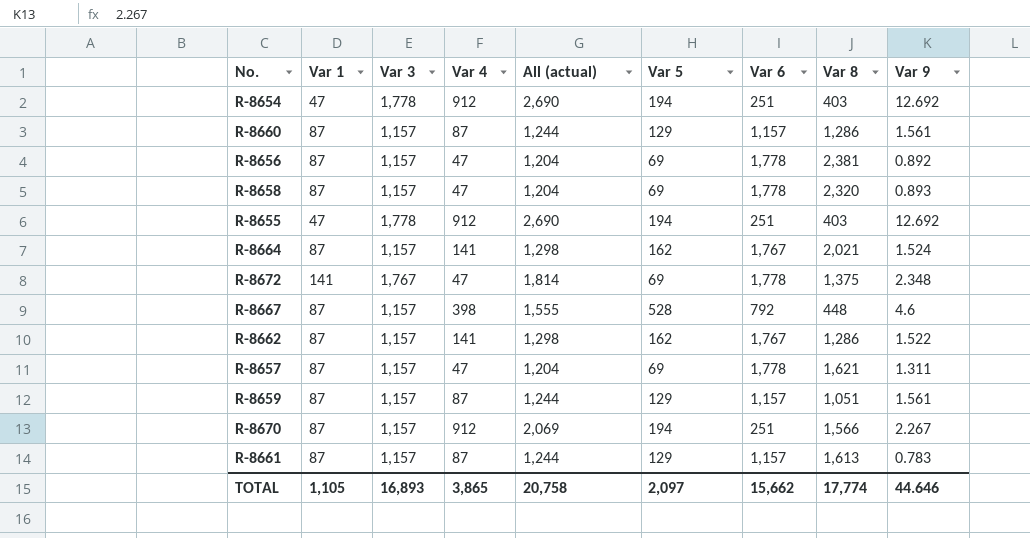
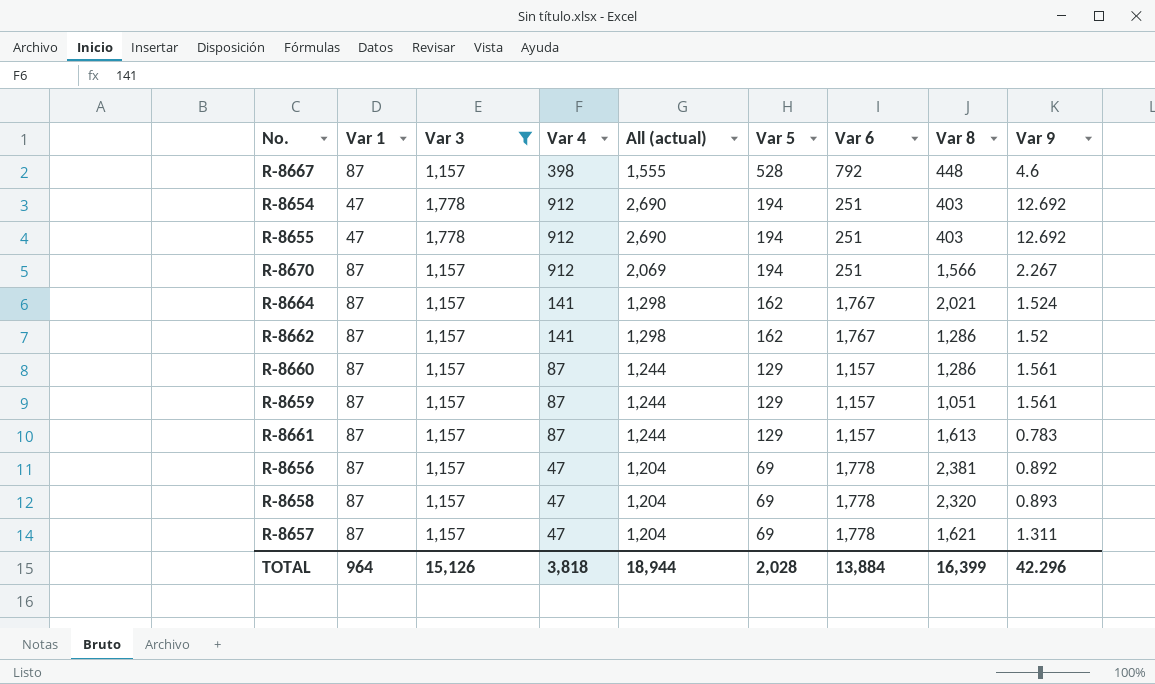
filter: none -> Var 3 != 1,767
row order: none -> Var 5 descending
R-8662 | Var 9: 1.522 -> 1.52
TOTAL | Var 1: 1,105 -> 964
TOTAL | Var 3: 16,893 -> 15,126
TOTAL | Var 4: 3,865 -> 3,818
TOTAL | All (actual): 20,758 -> 18,944
TOTAL | Var 5: 2,097 -> 2,028
TOTAL | Var 6: 15,662 -> 13,884
TOTAL | Var 8: 17,774 -> 16,399
TOTAL | Var 9: 44.646 -> 42.296

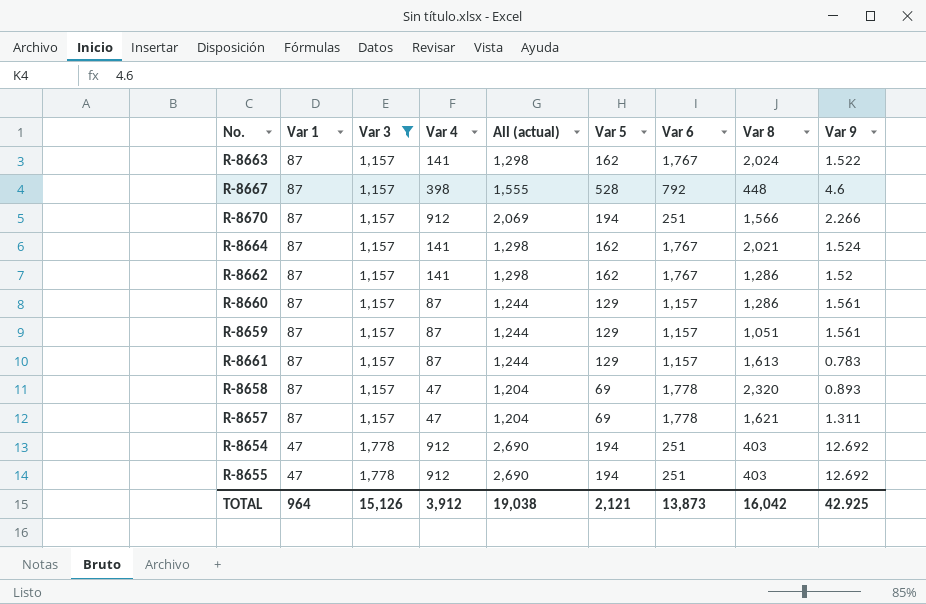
row order: Var 5 descending -> Var 1 descending
row R-8656: 87 | 1,157 | 47 | 1,204 | 69 | 1,778 | 2,381 | 0.892 -> none
row R-8663: none -> 87 | 1,157 | 141 | 1,298 | 162 | 1,767 | 2,024 | 1.522
R-8670 | Var 9: 2.267 -> 2.266
TOTAL | Var 4: 3,818 -> 3,912
TOTAL | All (actual): 18,944 -> 19,038
TOTAL | Var 5: 2,028 -> 2,121
TOTAL | Var 6: 13,884 -> 13,873
TOTAL | Var 8: 16,399 -> 16,042
TOTAL | Var 9: 42.296 -> 42.925

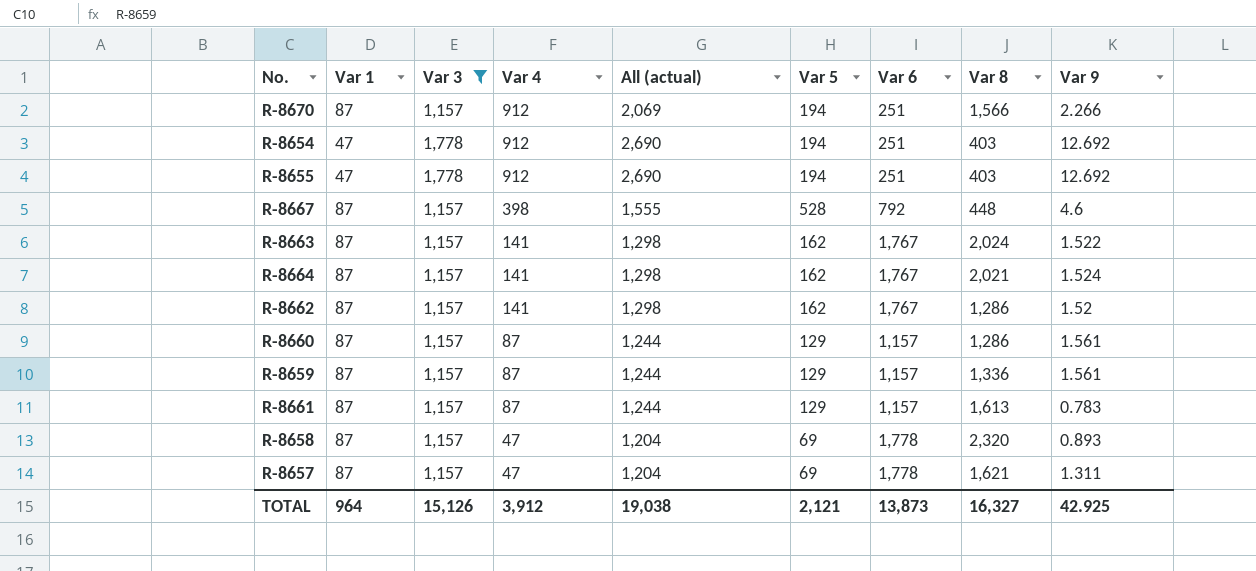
row order: Var 1 descending -> Var 4 descending
R-8659 | Var 8: 1,051 -> 1,336
TOTAL | Var 8: 16,042 -> 16,327

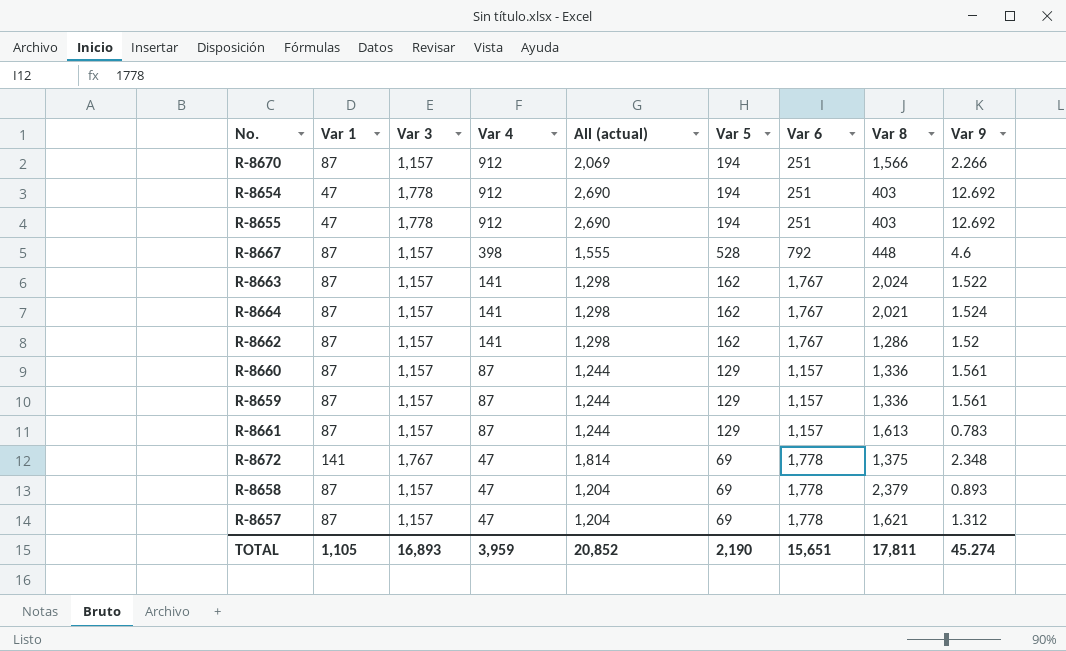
filter: Var 3 != 1,767 -> none
R-8660 | Var 8: 1,286 -> 1,336
R-8658 | Var 8: 2,320 -> 2,379
R-8657 | Var 9: 1.311 -> 1.312
TOTAL | Var 1: 964 -> 1,105
TOTAL | Var 3: 15,126 -> 16,893
TOTAL | Var 4: 3,912 -> 3,959
TOTAL | All (actual): 19,038 -> 20,852
TOTAL | Var 5: 2,121 -> 2,190
TOTAL | Var 6: 13,873 -> 15,651
TOTAL | Var 8: 16,327 -> 17,811
TOTAL | Var 9: 42.925 -> 45.274

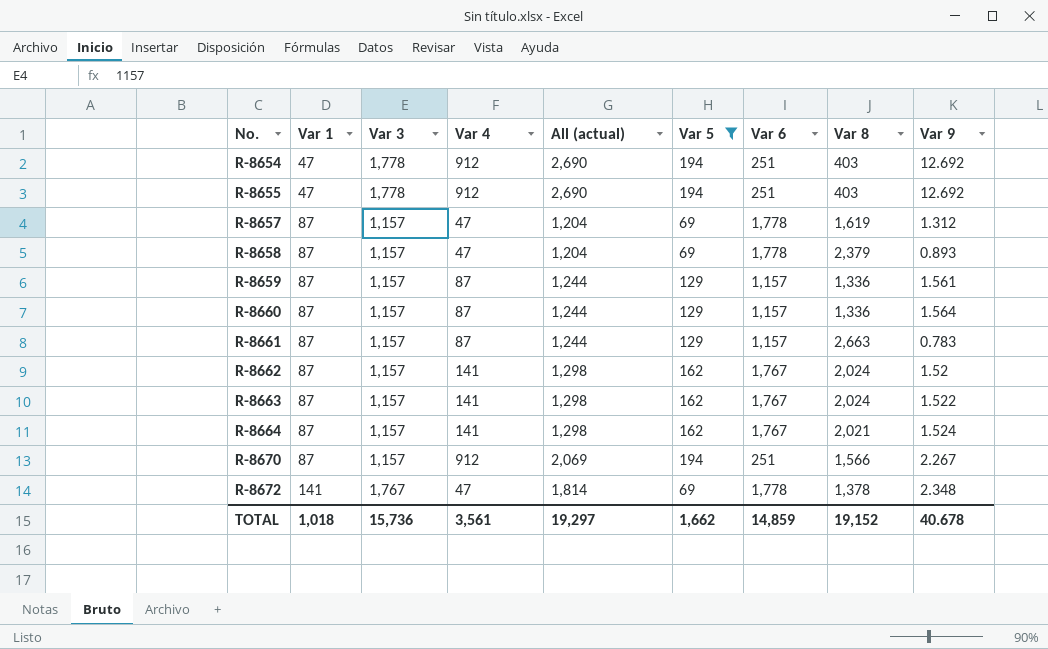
filter: none -> Var 5 != 528
row order: Var 4 descending -> No. ascending
R-8657 | Var 8: 1,621 -> 1,619
R-8660 | Var 9: 1.561 -> 1.564
R-8661 | Var 8: 1,613 -> 2,663
R-8662 | Var 8: 1,286 -> 2,024
R-8670 | Var 9: 2.266 -> 2.267
R-8672 | Var 8: 1,375 -> 1,378
TOTAL | Var 1: 1,105 -> 1,018
TOTAL | Var 3: 16,893 -> 15,736
TOTAL | Var 4: 3,959 -> 3,561
TOTAL | All (actual): 20,852 -> 19,297
TOTAL | Var 5: 2,190 -> 1,662
TOTAL | Var 6: 15,651 -> 14,859
TOTAL | Var 8: 17,811 -> 19,152
TOTAL | Var 9: 45.274 -> 40.678

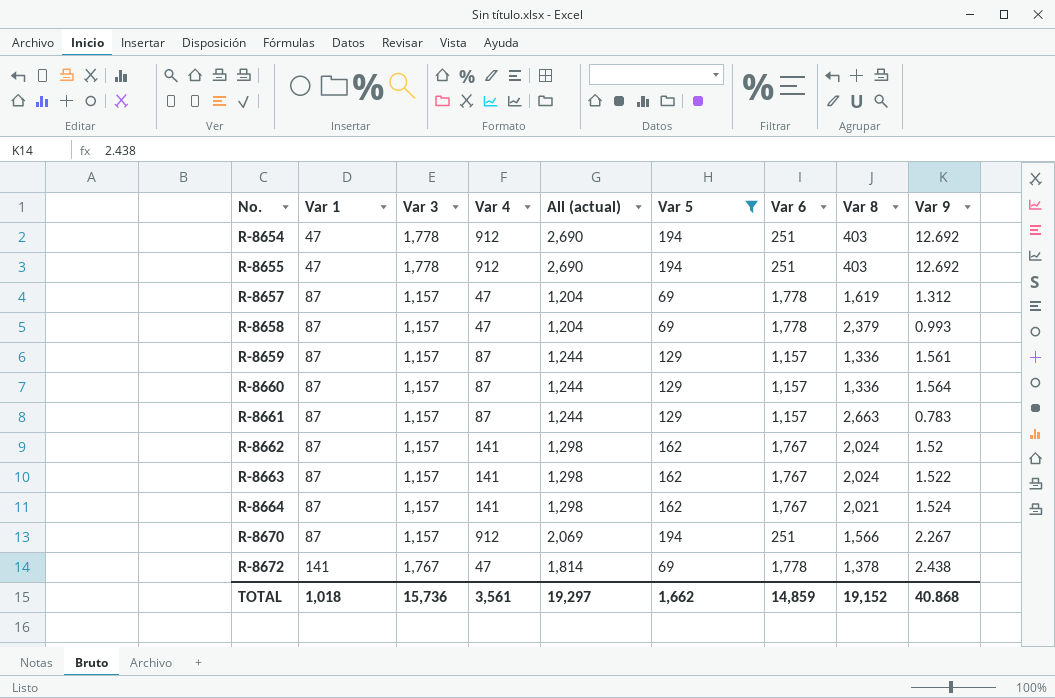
R-8658 | Var 9: 0.893 -> 0.993
R-8672 | Var 9: 2.348 -> 2.438
TOTAL | Var 9: 40.678 -> 40.868

